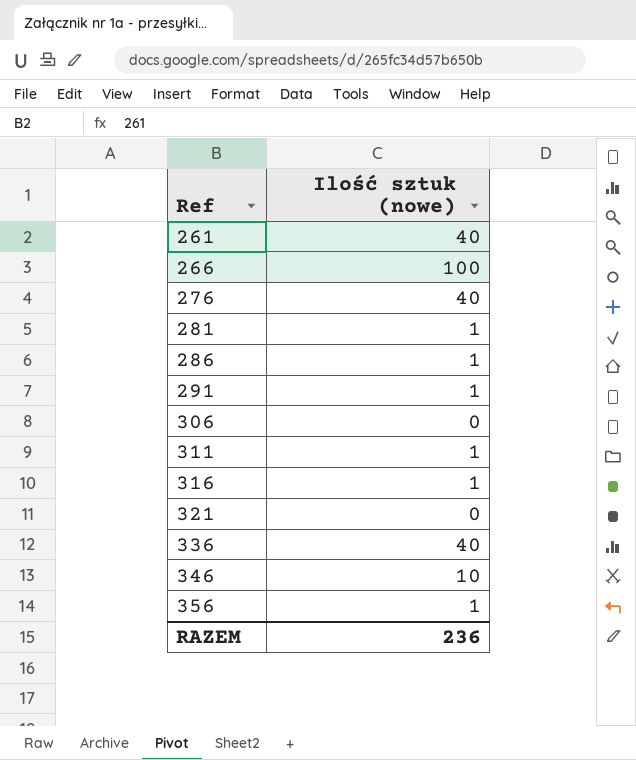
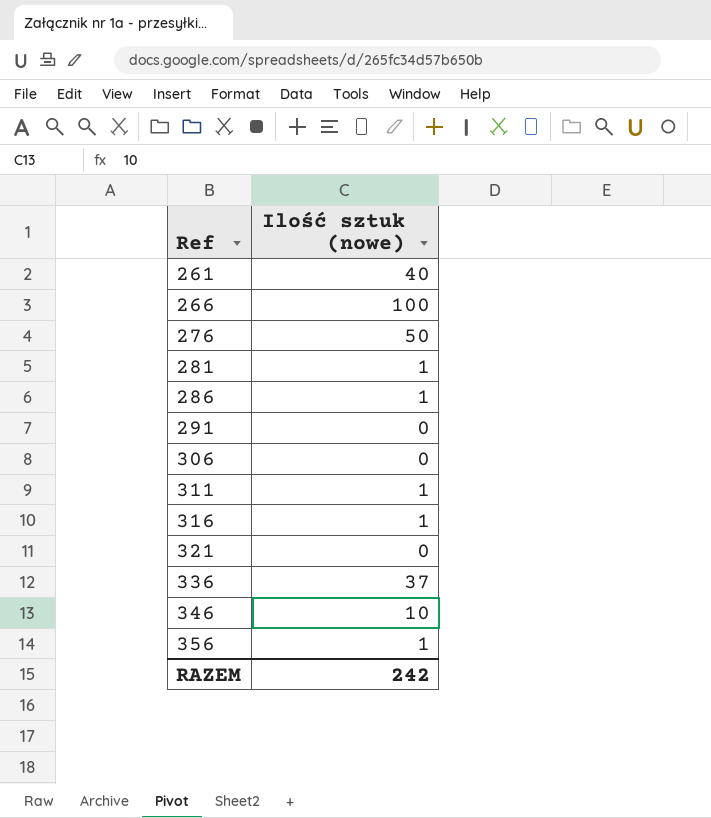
276 | Ilość sztuk (nowe): 40 -> 50
291 | Ilość sztuk (nowe): 1 -> 0
336 | Ilość sztuk (nowe): 40 -> 37
RAZEM | Ilość sztuk (nowe): 236 -> 242

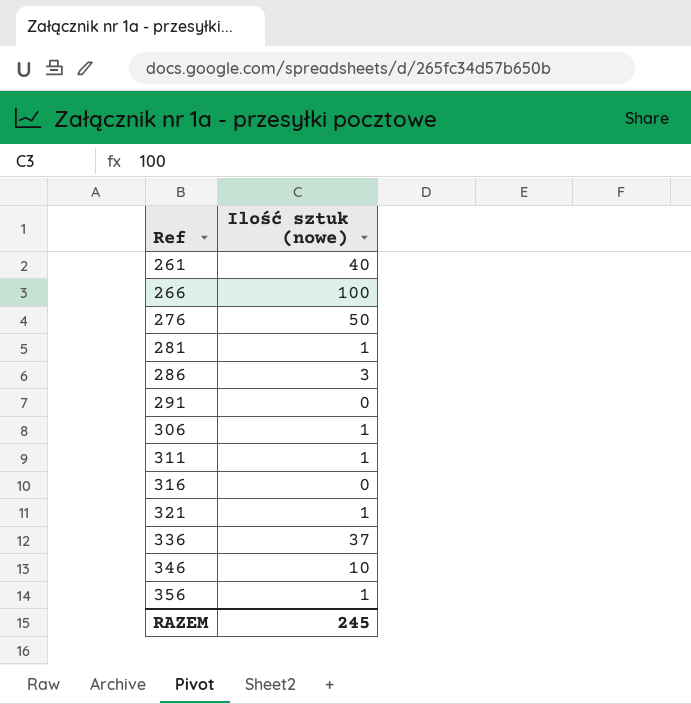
286 | Ilość sztuk (nowe): 1 -> 3
306 | Ilość sztuk (nowe): 0 -> 1
316 | Ilość sztuk (nowe): 1 -> 0
321 | Ilość sztuk (nowe): 0 -> 1
RAZEM | Ilość sztuk (nowe): 242 -> 245

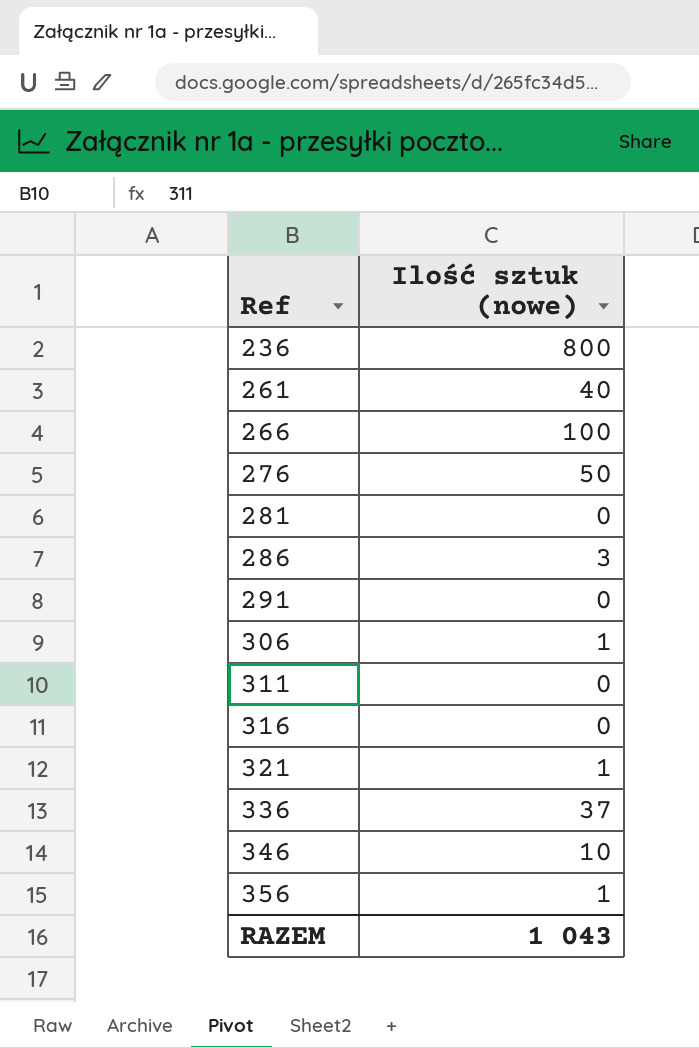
row 236: none -> 800
281 | Ilość sztuk (nowe): 1 -> 0
311 | Ilość sztuk (nowe): 1 -> 0
RAZEM | Ilość sztuk (nowe): 245 -> 1 043

